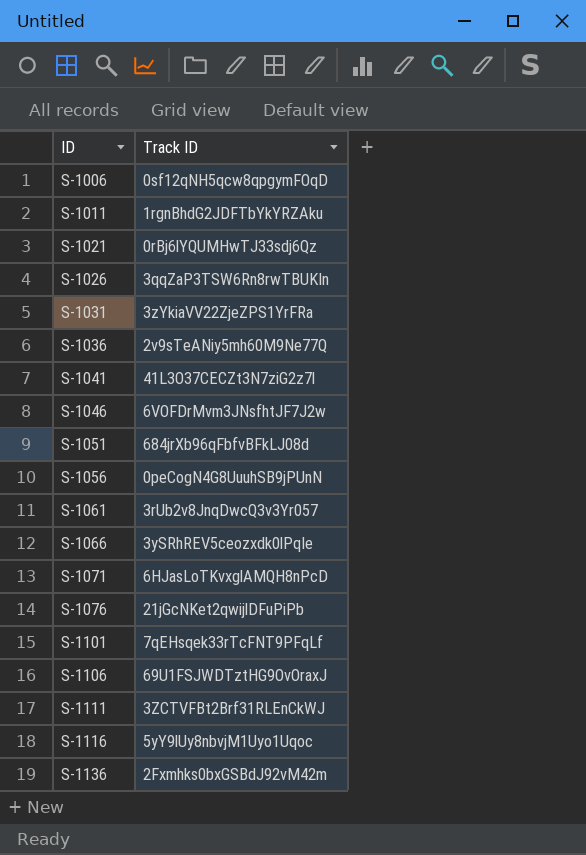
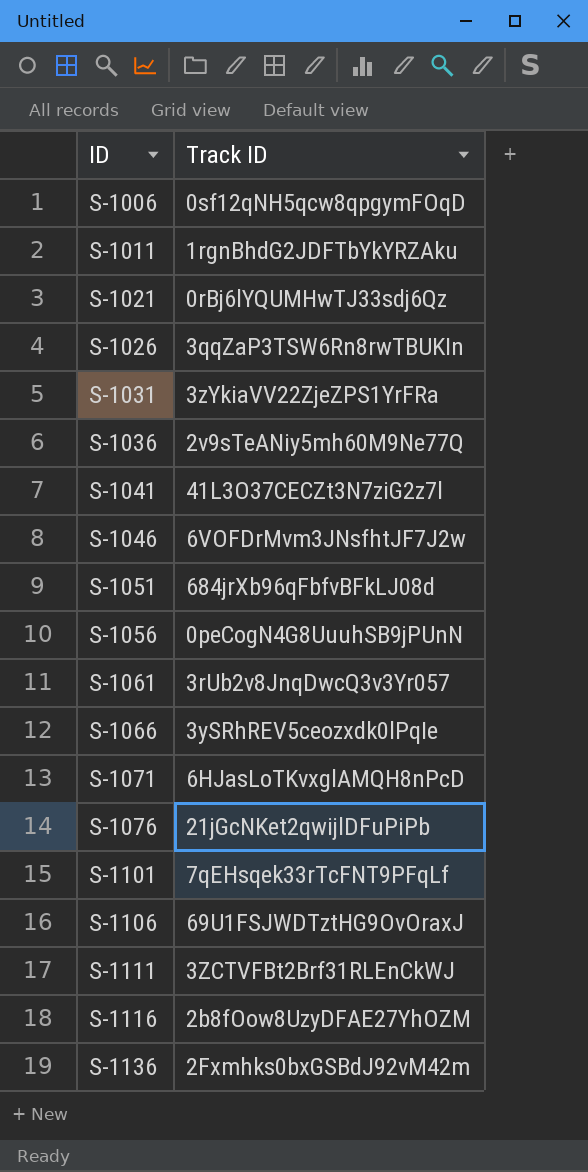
S-1116 | Track ID: 5yY9lUy8nbvjM1Uyo1Uqoc -> 2b8fOow8UzyDFAE27YhOZM

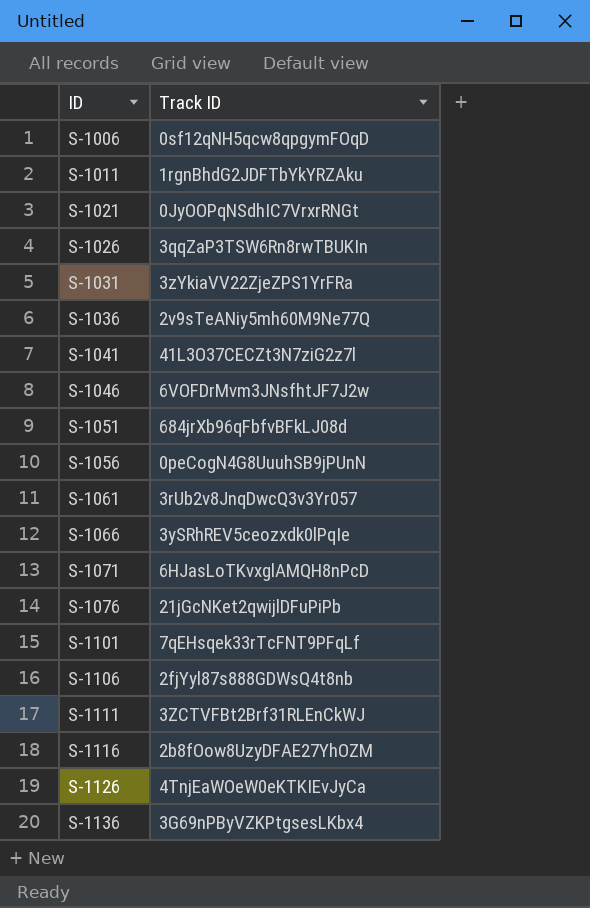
S-1021 | Track ID: 0rBj6lYQUMHwTJ33sdj6Qz -> 0JyOOPqNSdhIC7VrxrRNGt
S-1106 | Track ID: 69U1FSJWDTztHG9OvOraxJ -> 2fjYyl87s888GDWsQ4t8nb
row S-1126: none -> 4TnjEaWOeW0eKTKIEvJyCa
S-1136 | Track ID: 2Fxmhks0bxGSBdJ92vM42m -> 3G69nPByVZKPtgsesLKbx4

